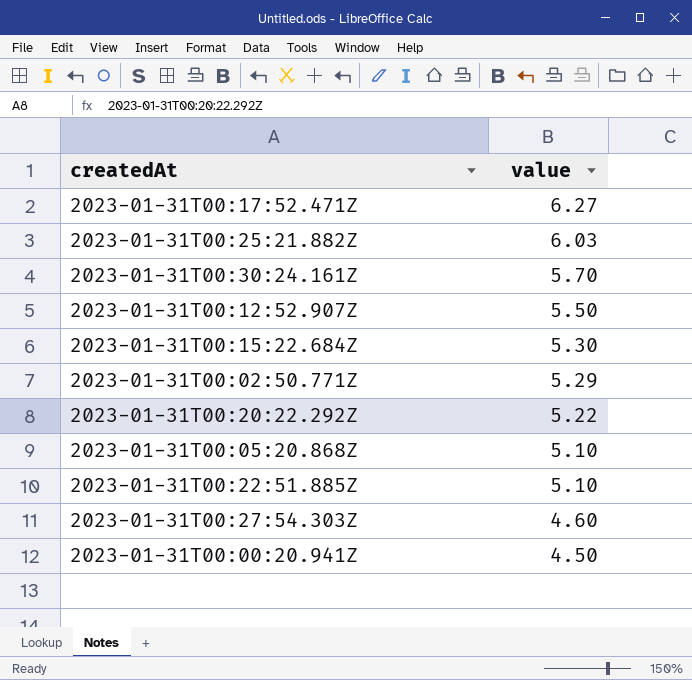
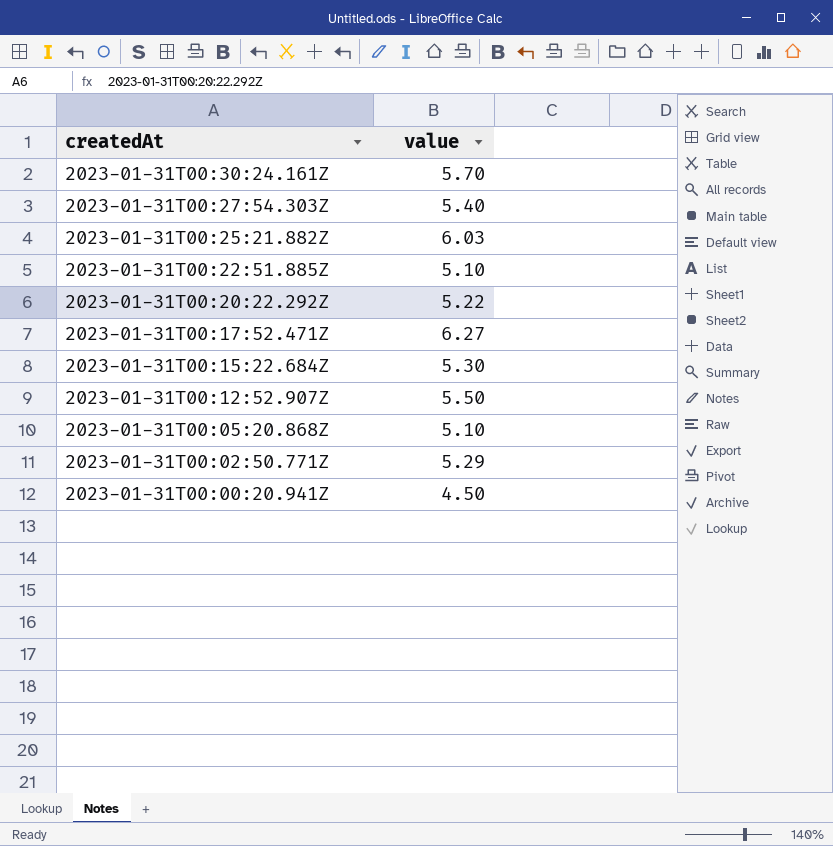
row order: value descending -> createdAt descending
2023-01-31T00:27:54.303Z | value: 4.60 -> 5.40

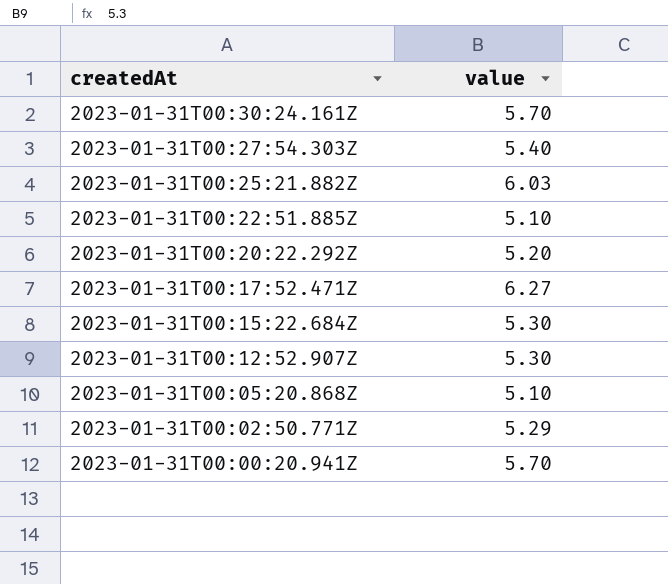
2023-01-31T00:20:22.292Z | value: 5.22 -> 5.20
2023-01-31T00:12:52.907Z | value: 5.50 -> 5.30
2023-01-31T00:00:20.941Z | value: 4.50 -> 5.70

